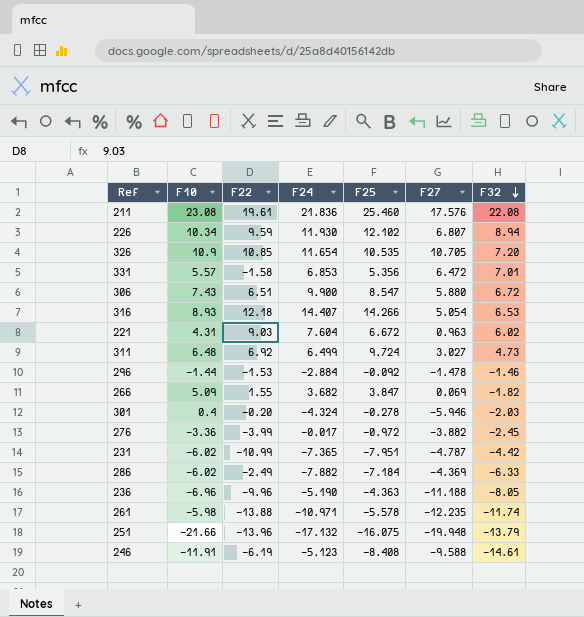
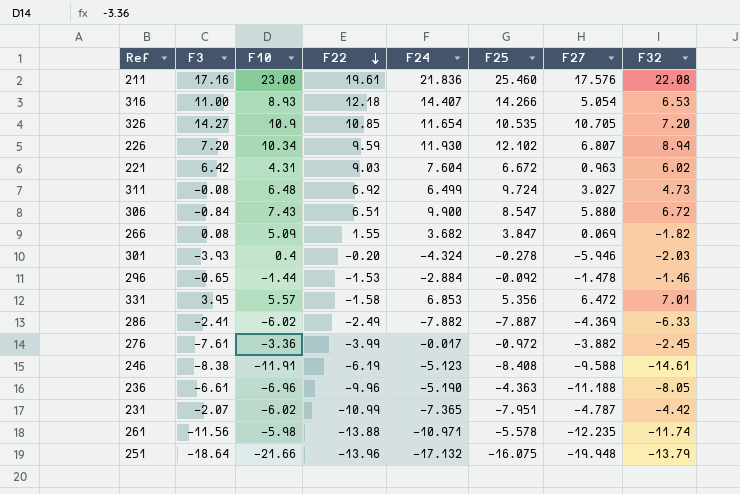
row order: F32 descending -> F22 descending
column F3 | position: none -> 2
286 | F25: -7.184 -> -7.887

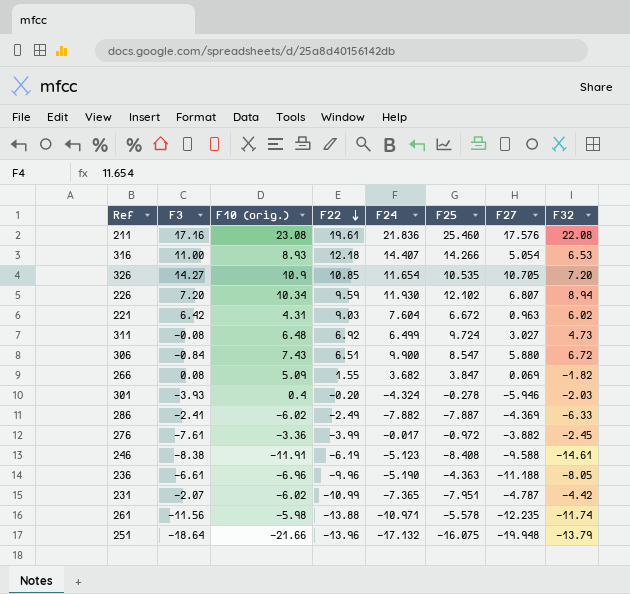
column name: F10 -> F10 (orig.)
row 296: -0.65 | -1.44 | -1.53 | -2.884 | -0.092 | -1.478 | -1.46 -> none
row 331: 3.95 | 5.57 | -1.58 | 6.853 | 5.356 | 6.472 | 7.01 -> none

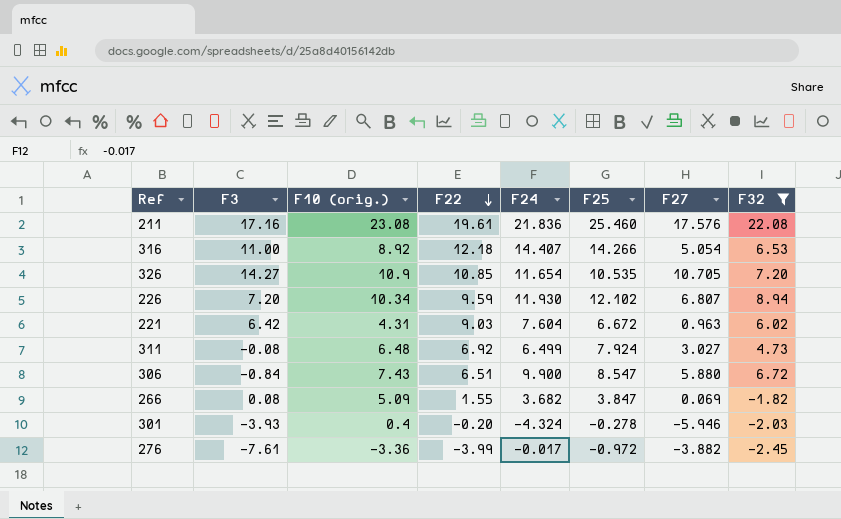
filter: none -> F32 >= -2.45
316 | F10 (orig.): 8.93 -> 8.92
311 | F25: 9.724 -> 7.924

